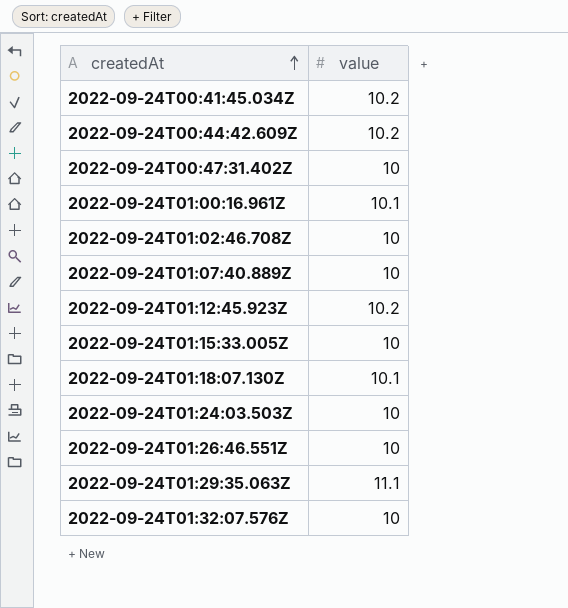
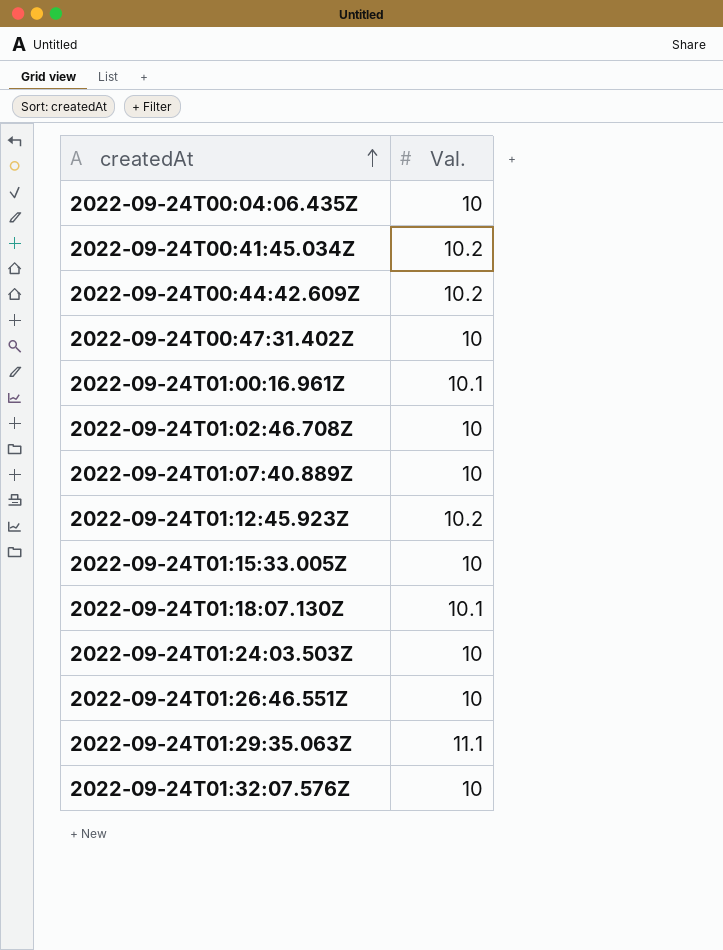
column name: value -> Val.
row 2022-09-24T00:04:06.435Z: none -> 10

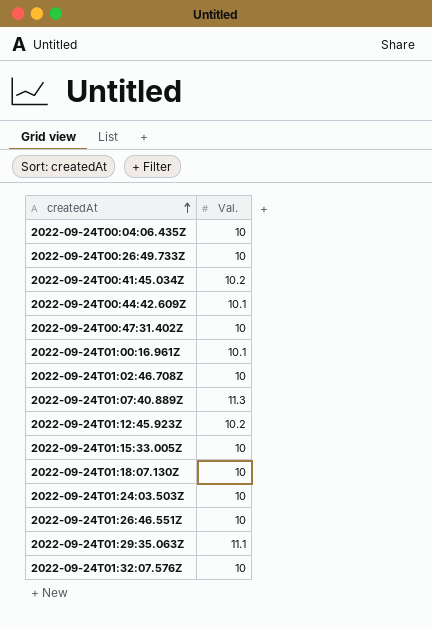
row 2022-09-24T00:26:49.733Z: none -> 10
2022-09-24T00:44:42.609Z | Val.: 10.2 -> 10.1
2022-09-24T01:07:40.889Z | Val.: 10 -> 11.3
2022-09-24T01:18:07.130Z | Val.: 10.1 -> 10

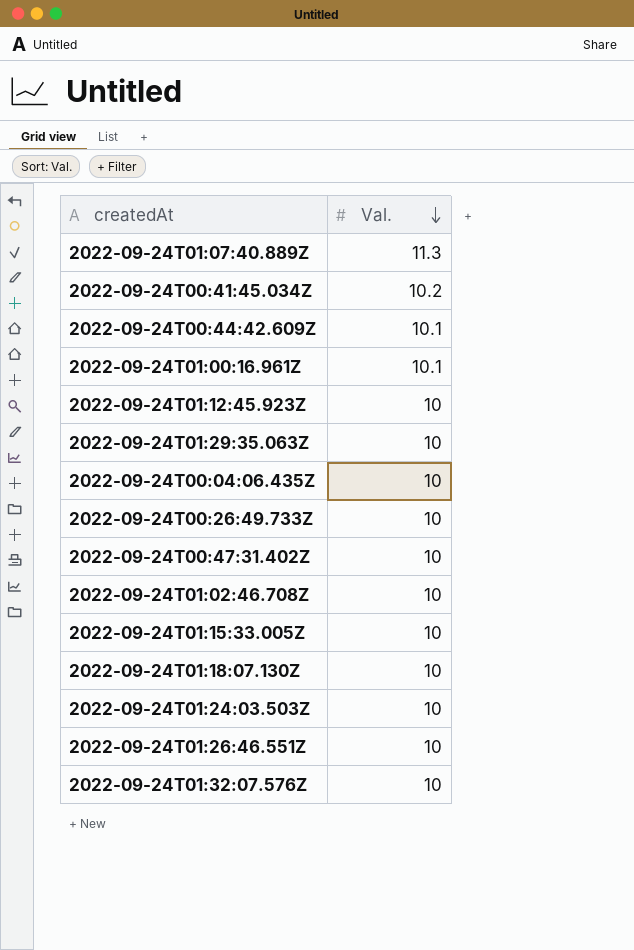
row order: createdAt ascending -> Val. descending
2022-09-24T01:12:45.923Z | Val.: 10.2 -> 10
2022-09-24T01:29:35.063Z | Val.: 11.1 -> 10

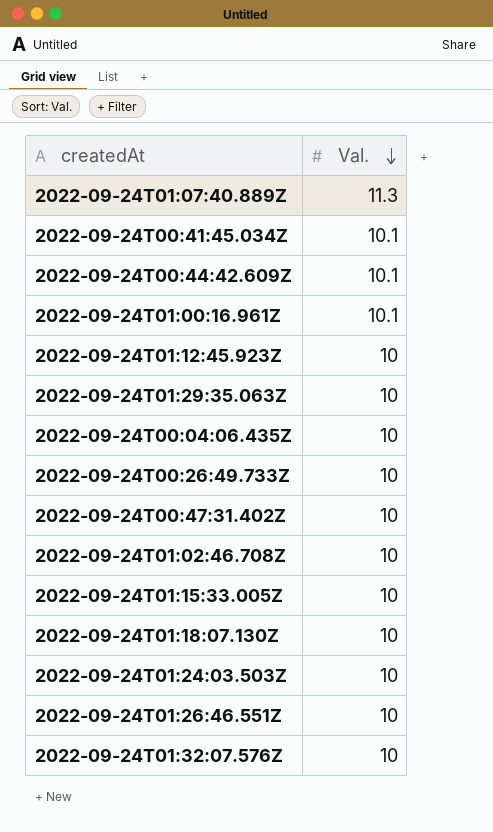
2022-09-24T00:41:45.034Z | Val.: 10.2 -> 10.1

